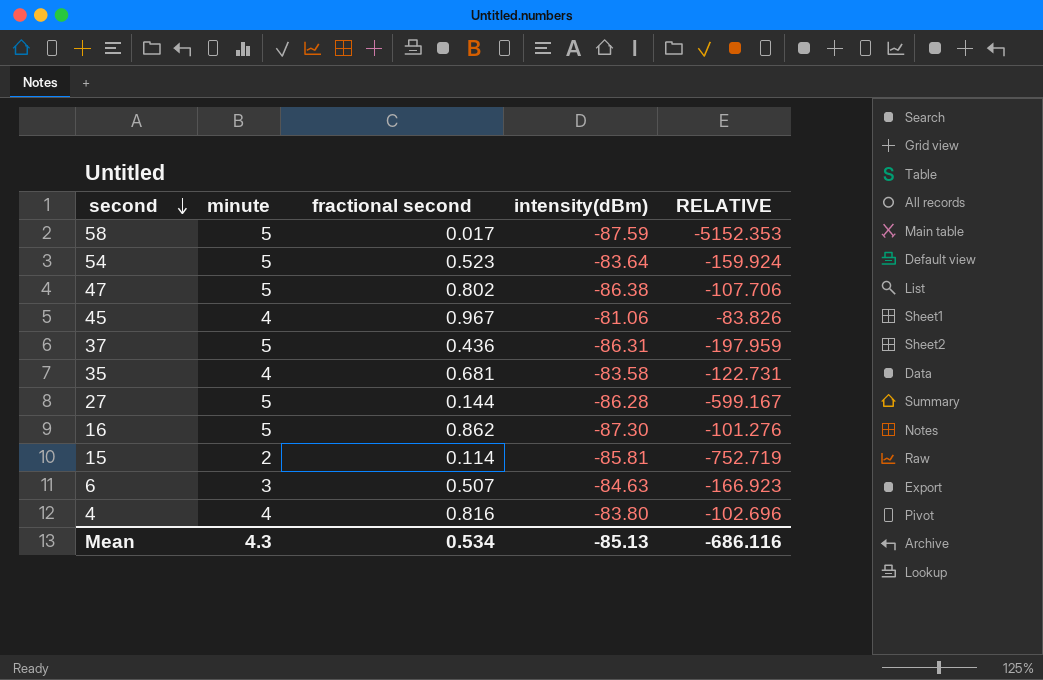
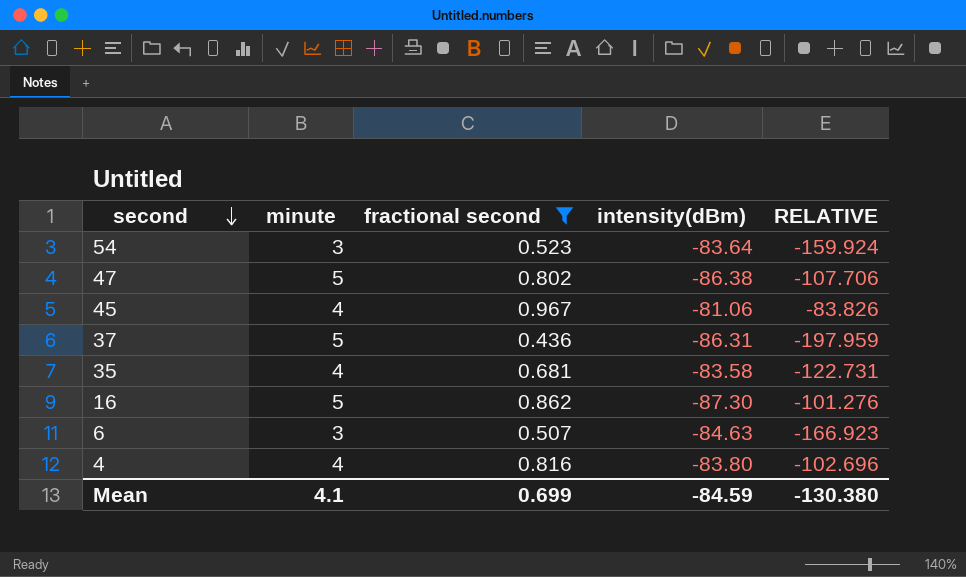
filter: none -> fractional second >= 0.436
54 | minute: 5 -> 3
Mean | minute: 4.3 -> 4.1
Mean | fractional second: 0.534 -> 0.699
Mean | intensity(dBm): -85.13 -> -84.59
Mean | RELATIVE: -686.116 -> -130.380

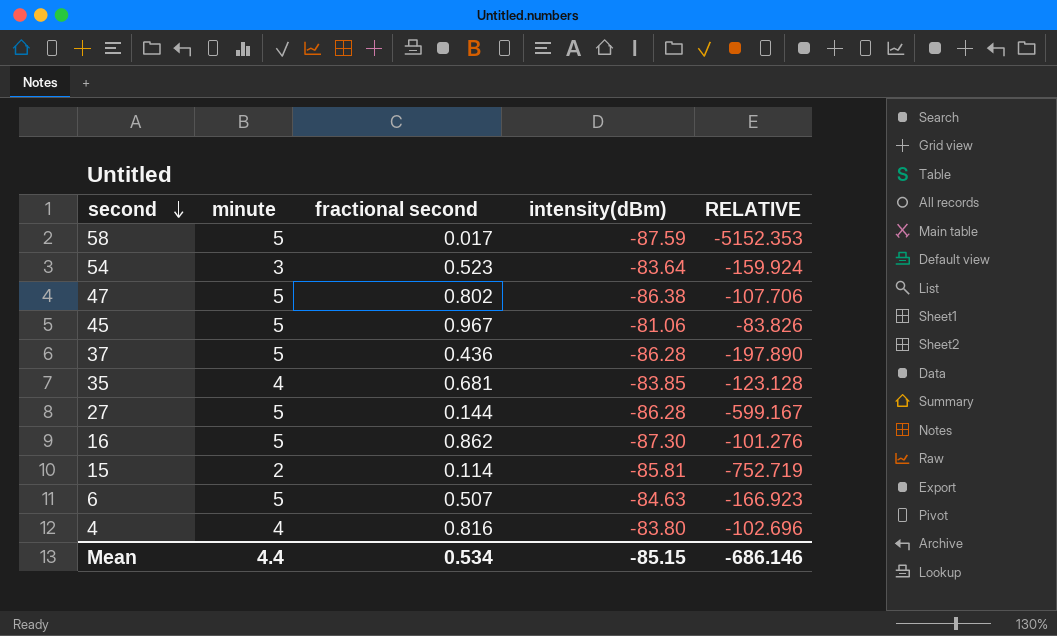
filter: fractional second >= 0.436 -> none
45 | minute: 4 -> 5
37 | intensity(dBm): -86.31 -> -86.28
37 | RELATIVE: -197.959 -> -197.890
35 | intensity(dBm): -83.58 -> -83.85
35 | RELATIVE: -122.731 -> -123.128
6 | minute: 3 -> 5
Mean | minute: 4.1 -> 4.4
Mean | fractional second: 0.699 -> 0.534
Mean | intensity(dBm): -84.59 -> -85.15
Mean | RELATIVE: -130.380 -> -686.146

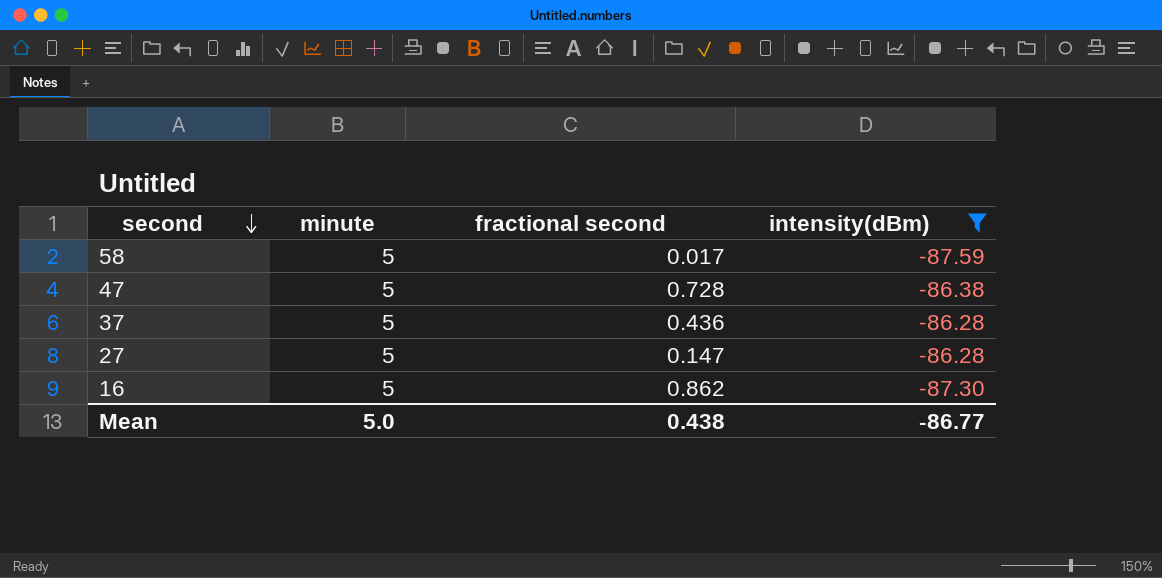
filter: none -> intensity(dBm) <= -86.28
column RELATIVE | formula: [intensity(dBm)] / [fractional second] -> none
47 | fractional second: 0.802 -> 0.728
27 | fractional second: 0.144 -> 0.147
Mean | minute: 4.4 -> 5.0
Mean | fractional second: 0.534 -> 0.438
Mean | intensity(dBm): -85.15 -> -86.77

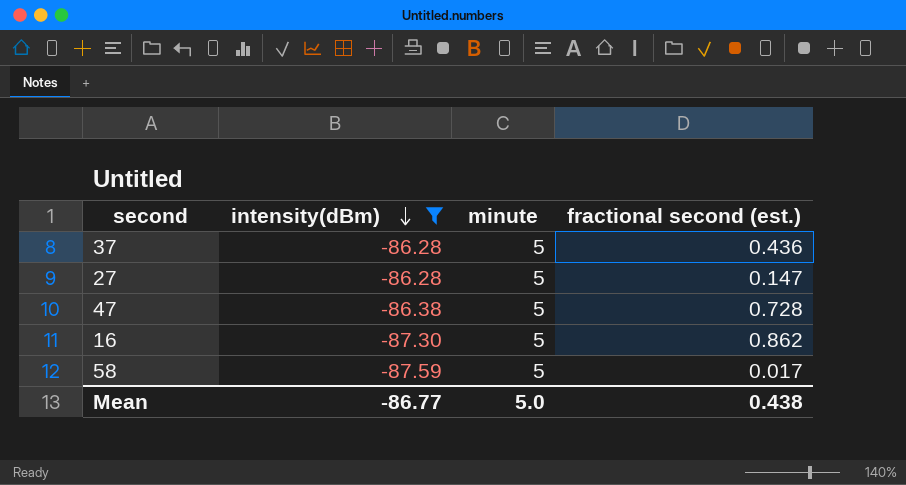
row order: second descending -> intensity(dBm) descending
column intensity(dBm) | position: 4 -> 2
column name: fractional second -> fractional second (est.)

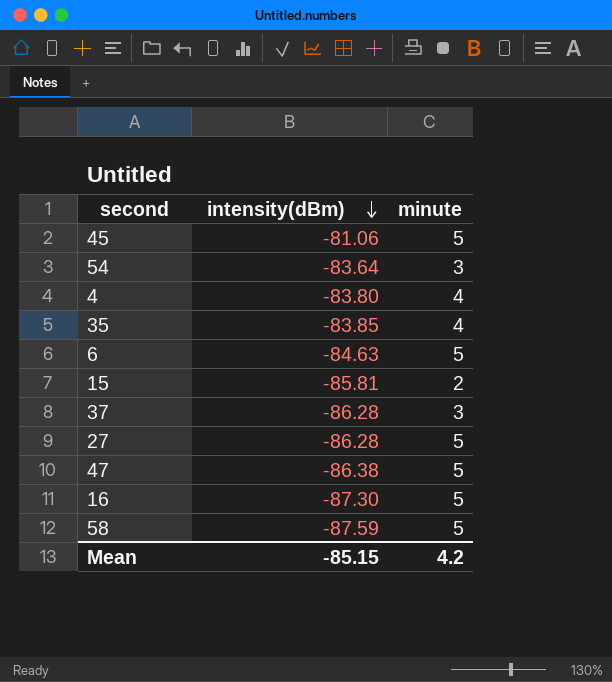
filter: intensity(dBm) <= -86.28 -> none
column fractional second (est.) | position: 4 -> none
37 | minute: 5 -> 3
Mean | intensity(dBm): -86.77 -> -85.15
Mean | minute: 5.0 -> 4.2

